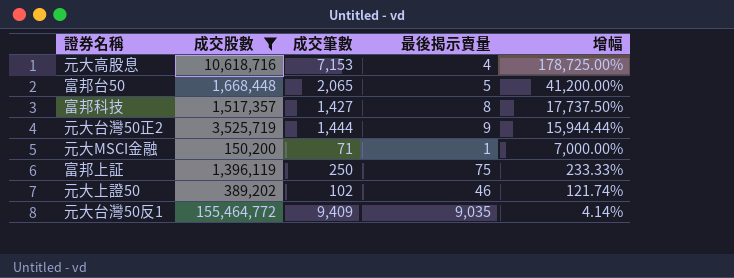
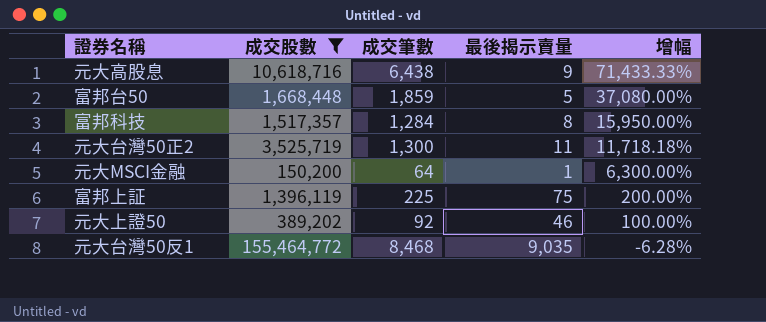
元大高股息 | 成交筆數: 7,153 -> 6,438
元大高股息 | 最後揭示賣量: 4 -> 9
元大高股息 | 增幅: 178,725.00% -> 71,433.33%
富邦台50 | 成交筆數: 2,065 -> 1,859
富邦台50 | 增幅: 41,200.00% -> 37,080.00%
富邦科技 | 成交筆數: 1,427 -> 1,284
富邦科技 | 增幅: 17,737.50% -> 15,950.00%
元大台灣50正2 | 成交筆數: 1,444 -> 1,300
元大台灣50正2 | 最後揭示賣量: 9 -> 11
元大台灣50正2 | 增幅: 15,944.44% -> 11,718.18%
元大MSCI金融 | 成交筆數: 71 -> 64
元大MSCI金融 | 增幅: 7,000.00% -> 6,300.00%
富邦上証 | 成交筆數: 250 -> 225
富邦上証 | 增幅: 233.33% -> 200.00%
元大上證50 | 成交筆數: 102 -> 92
元大上證50 | 增幅: 121.74% -> 100.00%
元大台灣50反1 | 成交筆數: 9,409 -> 8,468
元大台灣50反1 | 增幅: 4.14% -> -6.28%

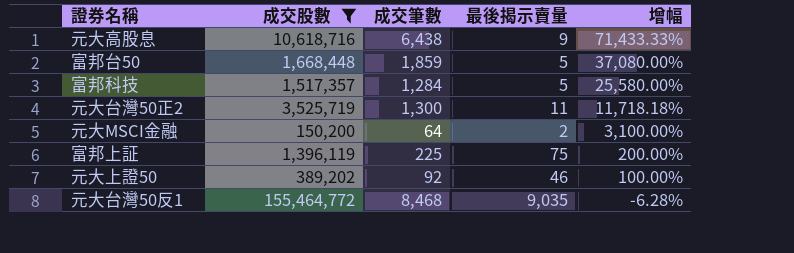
富邦科技 | 最後揭示賣量: 8 -> 5
富邦科技 | 增幅: 15,950.00% -> 25,580.00%
元大MSCI金融 | 最後揭示賣量: 1 -> 2
元大MSCI金融 | 增幅: 6,300.00% -> 3,100.00%

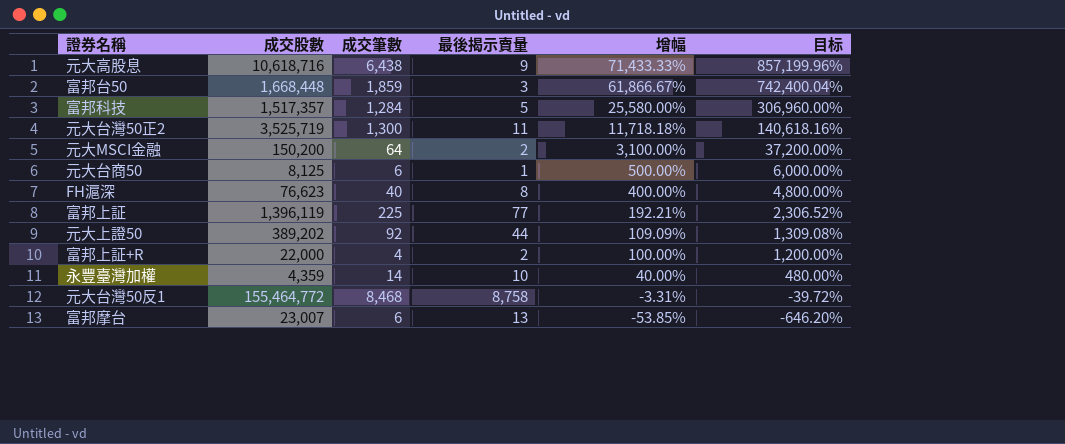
filter: 成交股數 >= 150,200 -> none
column 目标 | formula: none -> [增幅] * 12
富邦台50 | 最後揭示賣量: 5 -> 3
富邦台50 | 增幅: 37,080.00% -> 61,866.67%
富邦上証 | 最後揭示賣量: 75 -> 77
富邦上証 | 增幅: 200.00% -> 192.21%
元大上證50 | 最後揭示賣量: 46 -> 44
元大上證50 | 增幅: 100.00% -> 109.09%
元大台灣50反1 | 最後揭示賣量: 9,035 -> 8,758
元大台灣50反1 | 增幅: -6.28% -> -3.31%

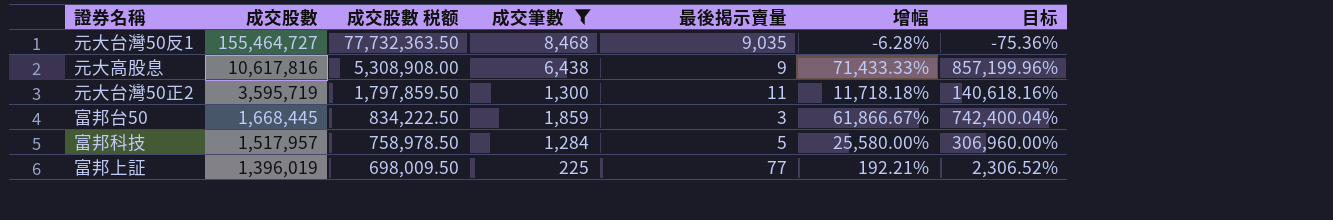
filter: none -> 成交筆數 >= 225
row order: 增幅 descending -> 成交股數 descending
column 成交股數 税额 | formula: none -> [成交股數] * 0.5
元大台灣50反1 | 成交股數: 155,464,772 -> 155,464,727
元大台灣50反1 | 最後揭示賣量: 8,758 -> 9,035
元大台灣50反1 | 增幅: -3.31% -> -6.28%
元大台灣50反1 | 目标: -39.72% -> -75.36%
元大高股息 | 成交股數: 10,618,716 -> 10,617,816
元大台灣50正2 | 成交股數: 3,525,719 -> 3,595,719
富邦台50 | 成交股數: 1,668,448 -> 1,668,445
富邦科技 | 成交股數: 1,517,357 -> 1,517,957
富邦上証 | 成交股數: 1,396,119 -> 1,396,019

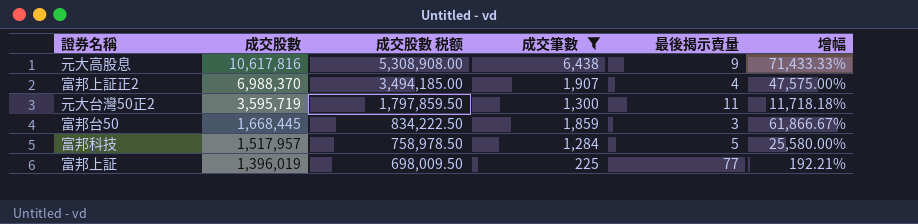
column 目标 | formula: [增幅] * 12 -> none
row 元大台灣50反1: 155,464,727 | 77,732,363.50 | 8,468 | 9,035 | -6.28% | -75.36% -> none
row 富邦上証正2: none -> 6,988,370 | 3,494,185.00 | 1,907 | 4 | 47,575.00%

